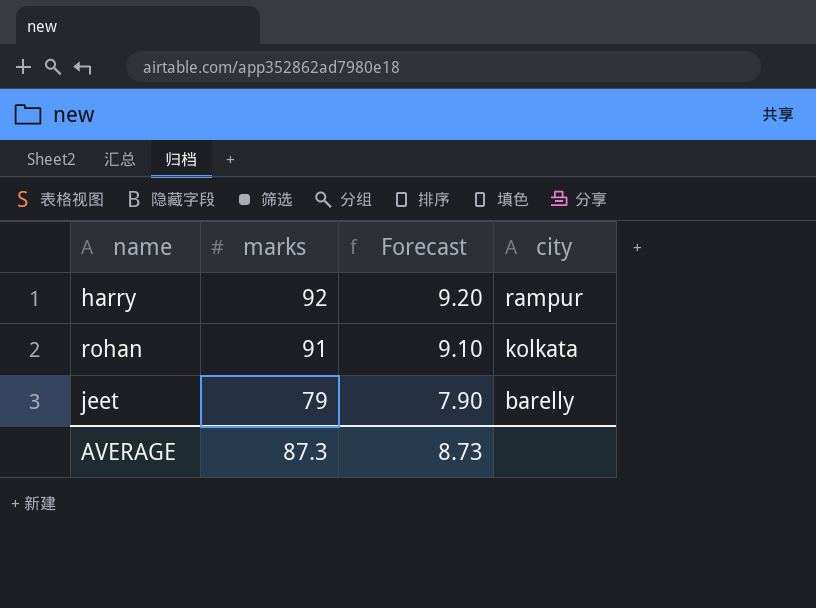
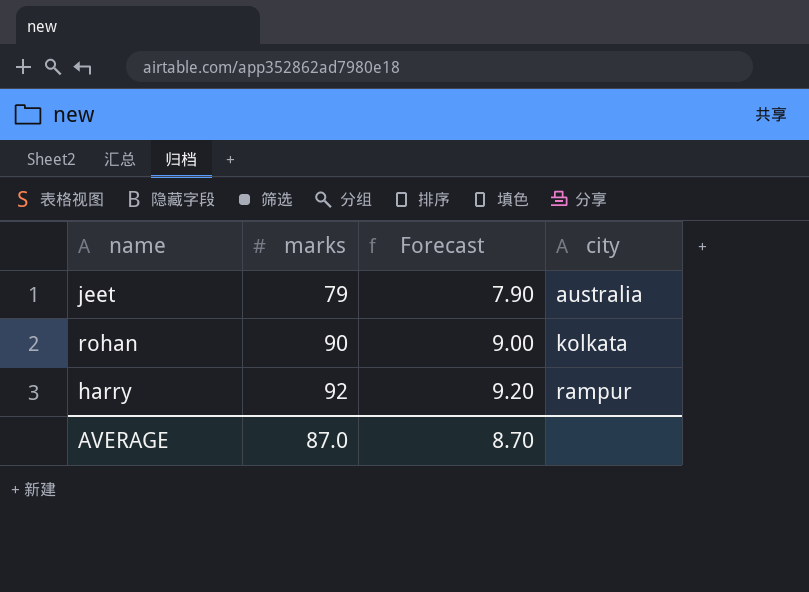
row order: marks descending -> marks ascending
jeet | city: barelly -> australia
rohan | marks: 91 -> 90
rohan | Forecast: 9.10 -> 9.00
AVERAGE | marks: 87.3 -> 87.0
AVERAGE | Forecast: 8.73 -> 8.70

